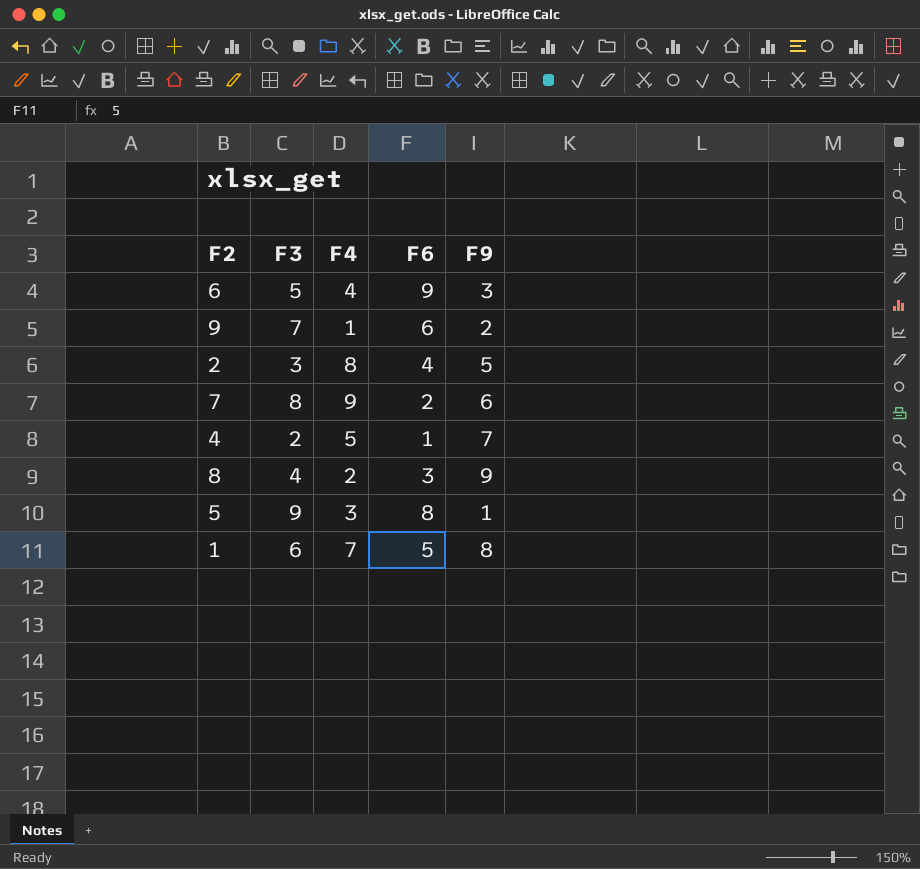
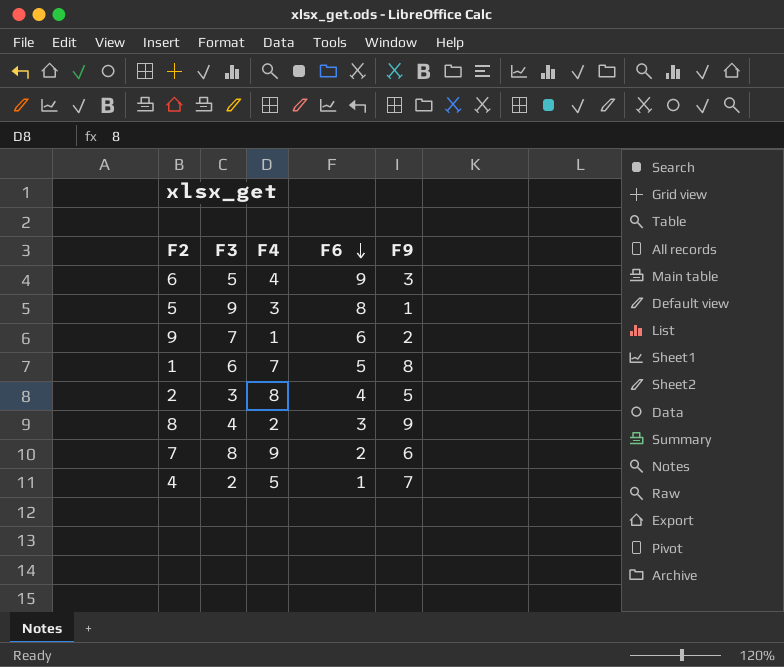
row order: none -> F6 descending

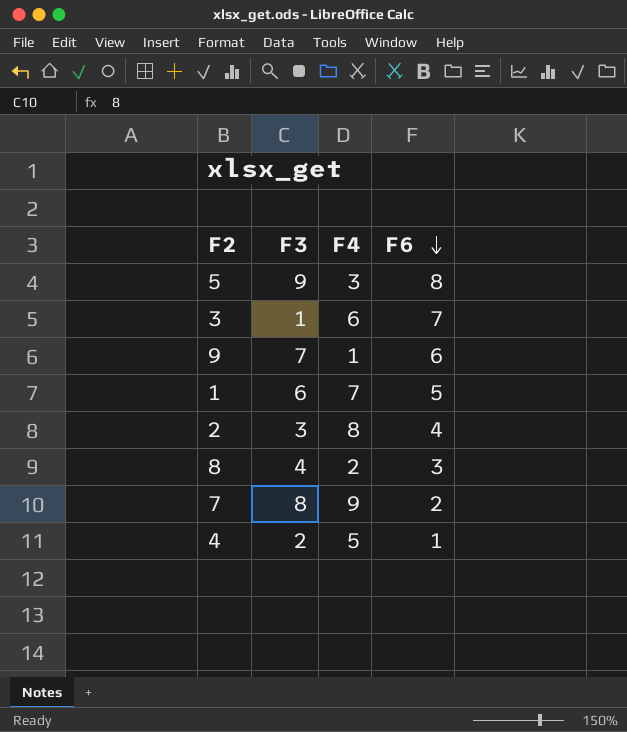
column F9 | position: 5 -> none
row 6: 5 | 4 | 9 | 3 -> none
row 3: none -> 1 | 6 | 7

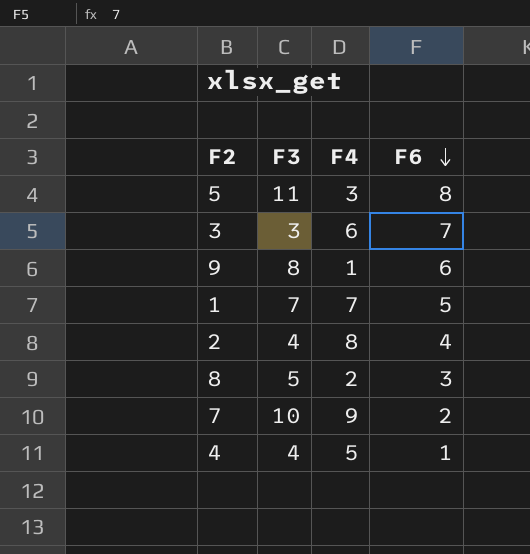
5 | F3: 9 -> 11
3 | F3: 1 -> 3
9 | F3: 7 -> 8
1 | F3: 6 -> 7
2 | F3: 3 -> 4
8 | F3: 4 -> 5
7 | F3: 8 -> 10
4 | F3: 2 -> 4

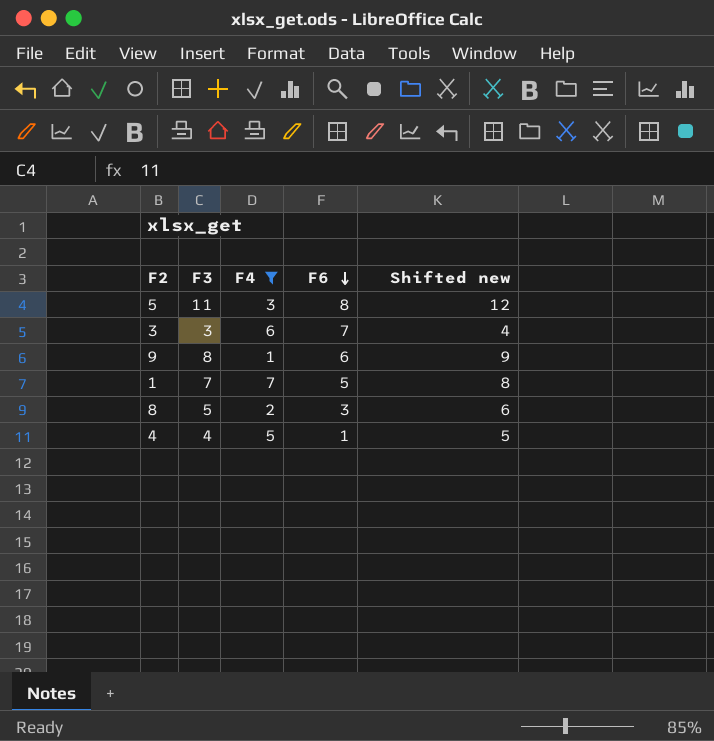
filter: none -> F4 <= 7
column Shifted new | formula: none -> [F3] + 1

